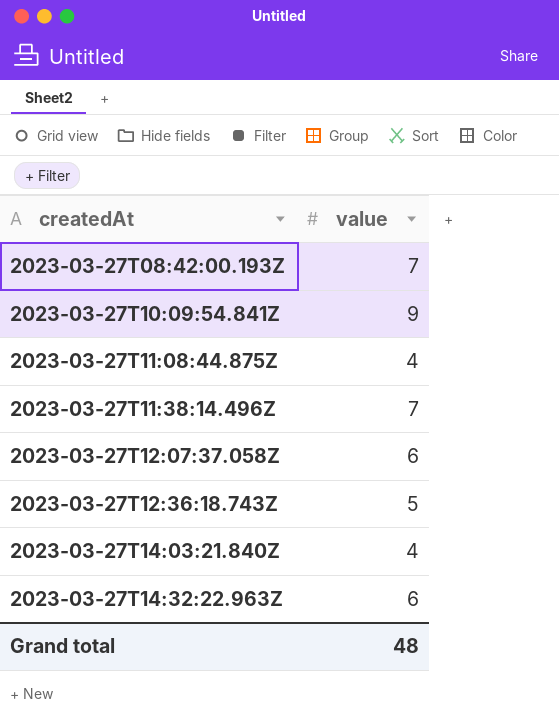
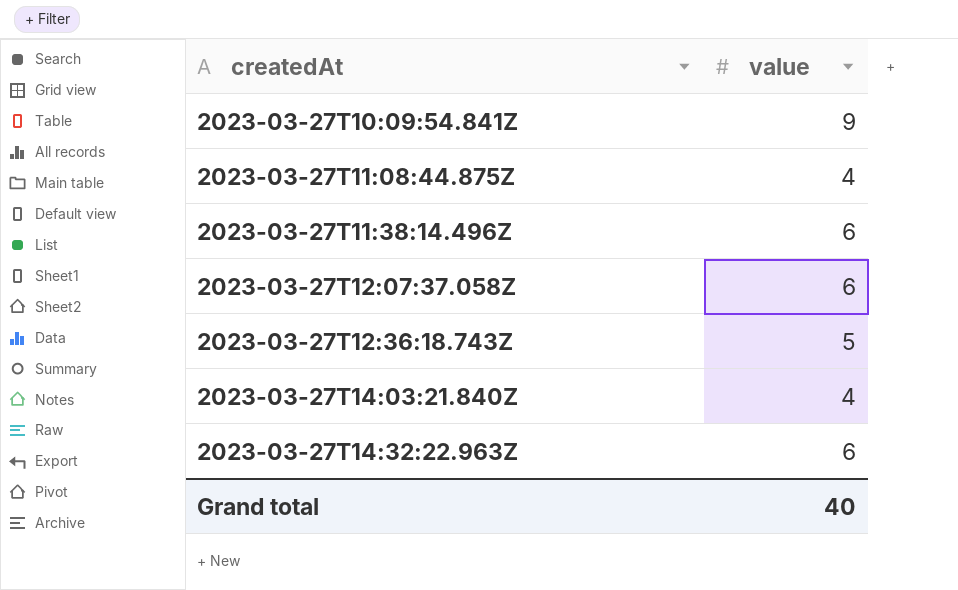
row 2023-03-27T08:42:00.193Z: 7 -> none
2023-03-27T11:38:14.496Z | value: 7 -> 6
Grand total | value: 48 -> 40

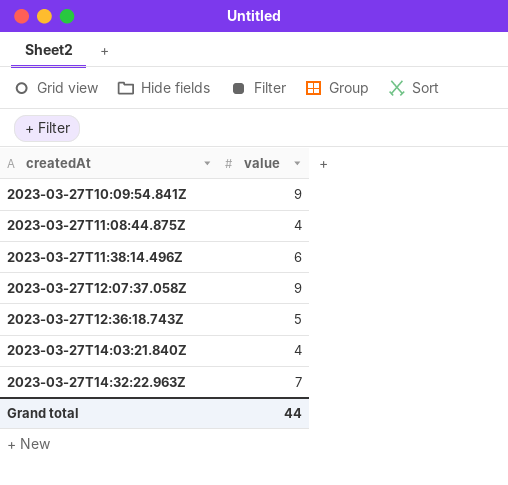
2023-03-27T12:07:37.058Z | value: 6 -> 9
2023-03-27T14:32:22.963Z | value: 6 -> 7
Grand total | value: 40 -> 44

